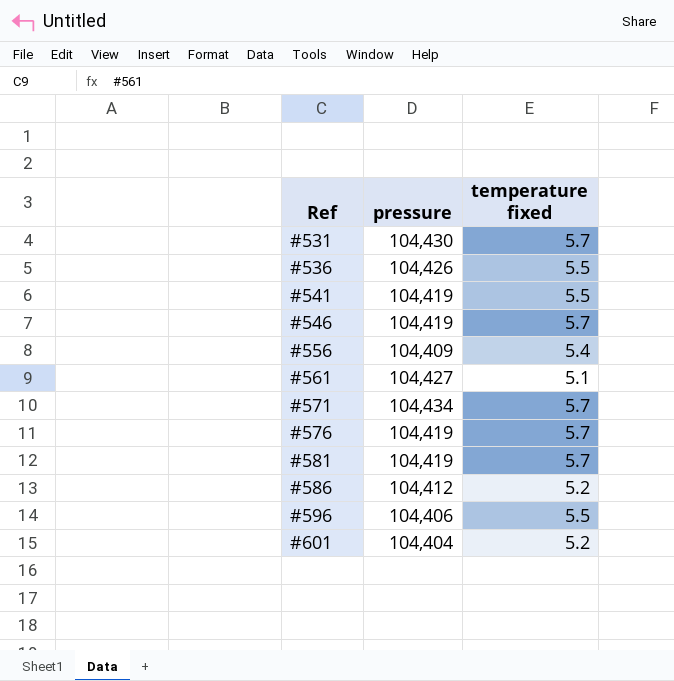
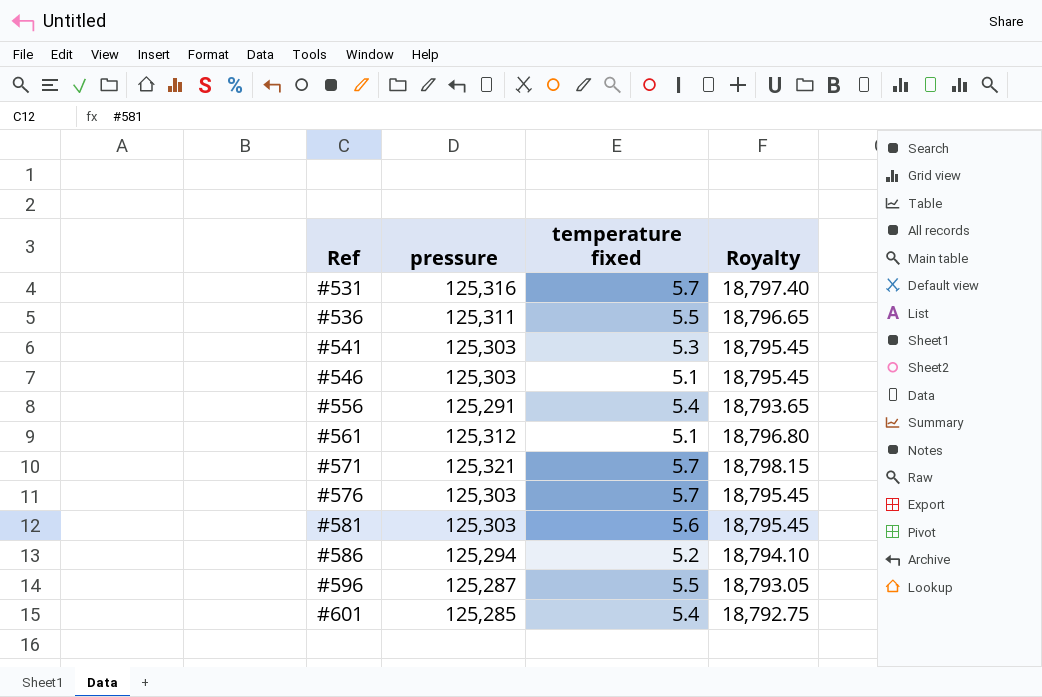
column Royalty | formula: none -> [pressure] * 0.15
#531 | pressure: 104,430 -> 125,316
#536 | pressure: 104,426 -> 125,311
#541 | pressure: 104,419 -> 125,303
#541 | temperature fixed: 5.5 -> 5.3
#546 | pressure: 104,419 -> 125,303
#546 | temperature fixed: 5.7 -> 5.1
#556 | pressure: 104,409 -> 125,291
#561 | pressure: 104,427 -> 125,312
#571 | pressure: 104,434 -> 125,321
#576 | pressure: 104,419 -> 125,303
#581 | pressure: 104,419 -> 125,303
#581 | temperature fixed: 5.7 -> 5.6
#586 | pressure: 104,412 -> 125,294
#596 | pressure: 104,406 -> 125,287
#601 | pressure: 104,404 -> 125,285
#601 | temperature fixed: 5.2 -> 5.4

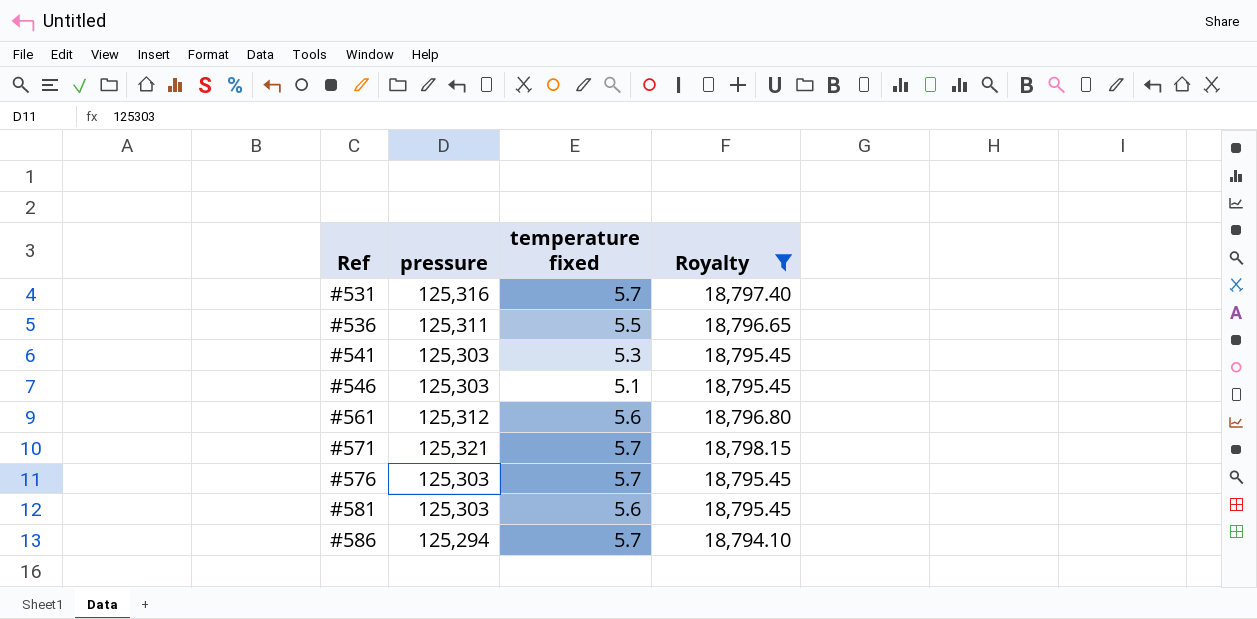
filter: none -> Royalty >= 18,794.10
#561 | temperature fixed: 5.1 -> 5.6
#586 | temperature fixed: 5.2 -> 5.7

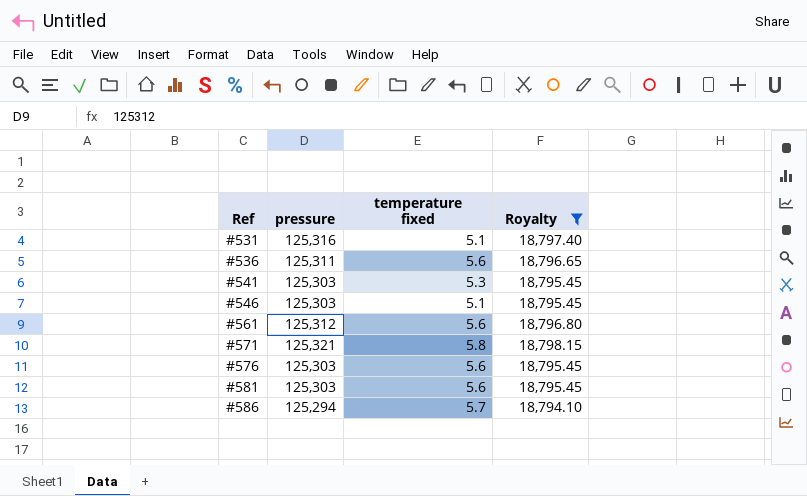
#531 | temperature fixed: 5.7 -> 5.1
#536 | temperature fixed: 5.5 -> 5.6
#571 | temperature fixed: 5.7 -> 5.8
#576 | temperature fixed: 5.7 -> 5.6

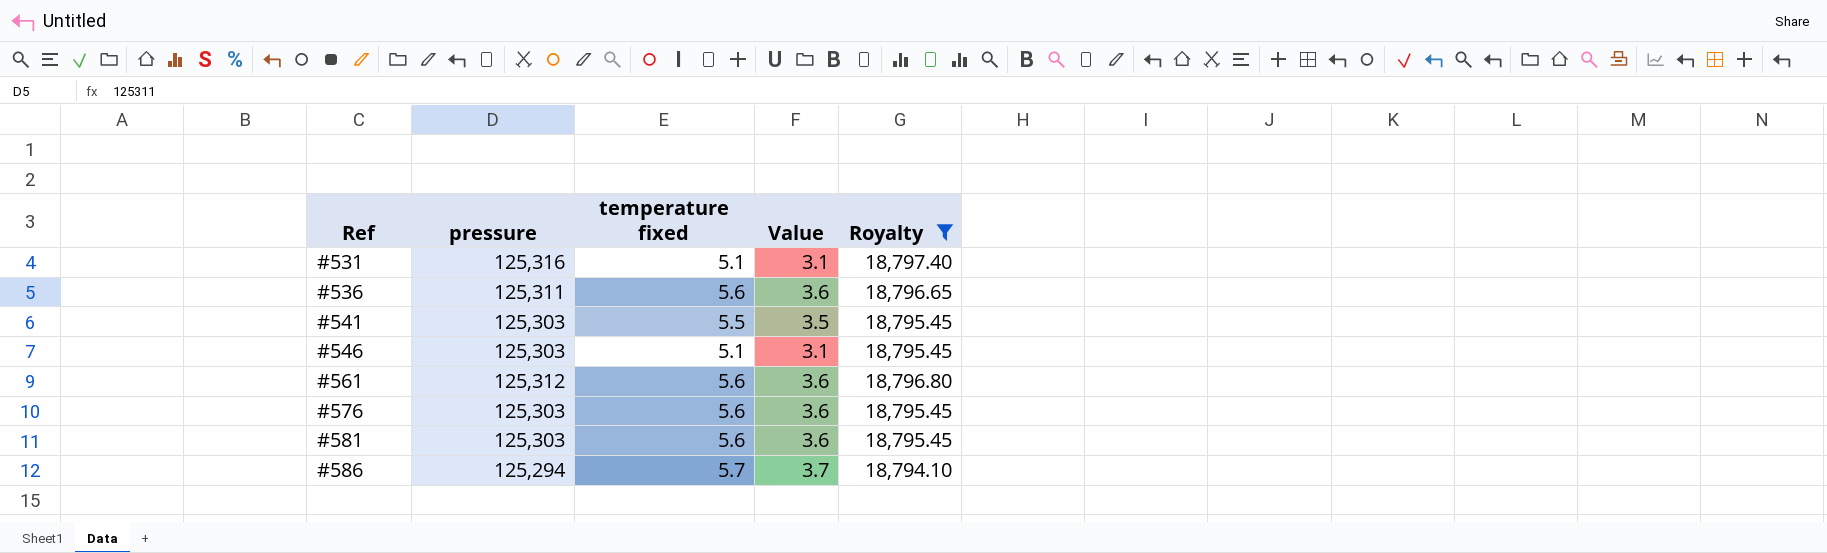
column Value | formula: none -> [temperature fixed] - 2
row #571: 125,321 | 5.8 | 18,798.15 -> none
#541 | temperature fixed: 5.3 -> 5.5

